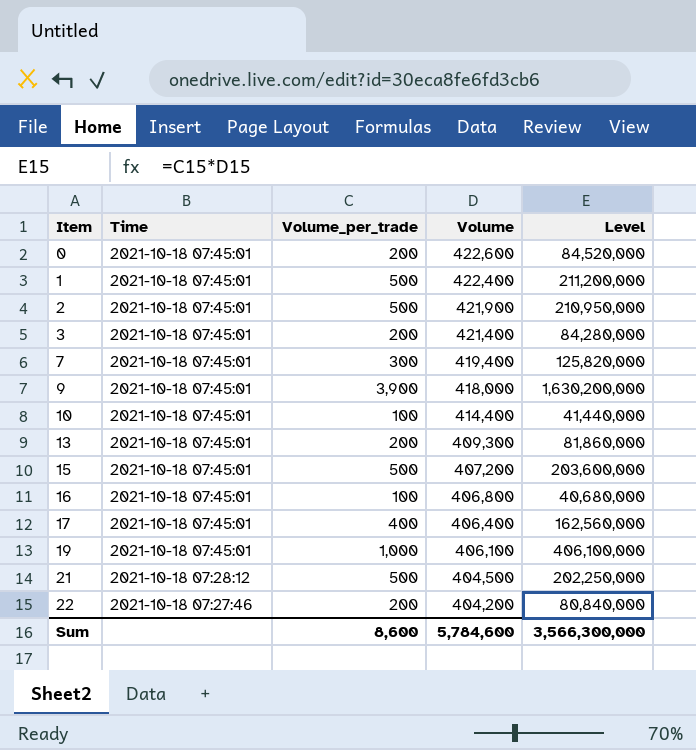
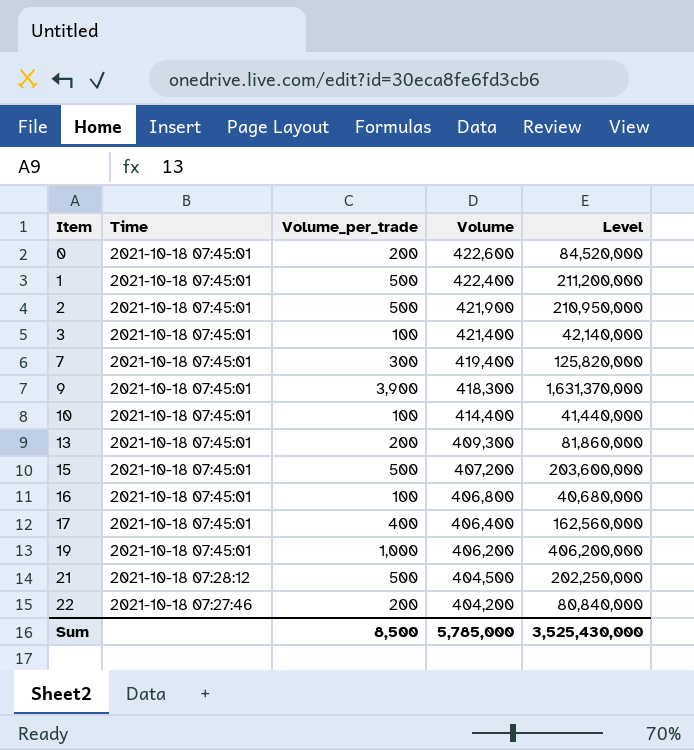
3 | Volume_per_trade: 200 -> 100
3 | Level: 84,280,000 -> 42,140,000
9 | Volume: 418,000 -> 418,300
9 | Level: 1,630,200,000 -> 1,631,370,000
19 | Volume: 406,100 -> 406,200
19 | Level: 406,100,000 -> 406,200,000
Sum | Volume_per_trade: 8,600 -> 8,500
Sum | Volume: 5,784,600 -> 5,785,000
Sum | Level: 3,566,300,000 -> 3,525,430,000

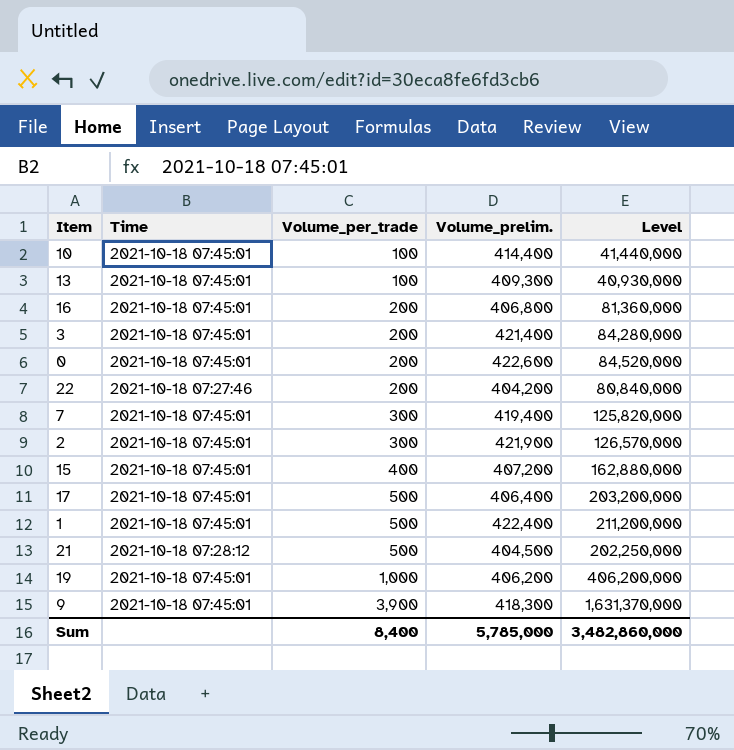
row order: Item ascending -> Volume_per_trade ascending
column name: Volume -> Volume_prelim.
13 | Volume_per_trade: 200 -> 100
13 | Level: 81,860,000 -> 40,930,000
16 | Volume_per_trade: 100 -> 200
16 | Level: 40,680,000 -> 81,360,000
3 | Volume_per_trade: 100 -> 200
3 | Level: 42,140,000 -> 84,280,000
2 | Volume_per_trade: 500 -> 300
2 | Level: 210,950,000 -> 126,570,000
15 | Volume_per_trade: 500 -> 400
15 | Level: 203,600,000 -> 162,880,000
17 | Volume_per_trade: 400 -> 500
17 | Level: 162,560,000 -> 203,200,000
Sum | Volume_per_trade: 8,500 -> 8,400
Sum | Level: 3,525,430,000 -> 3,482,860,000

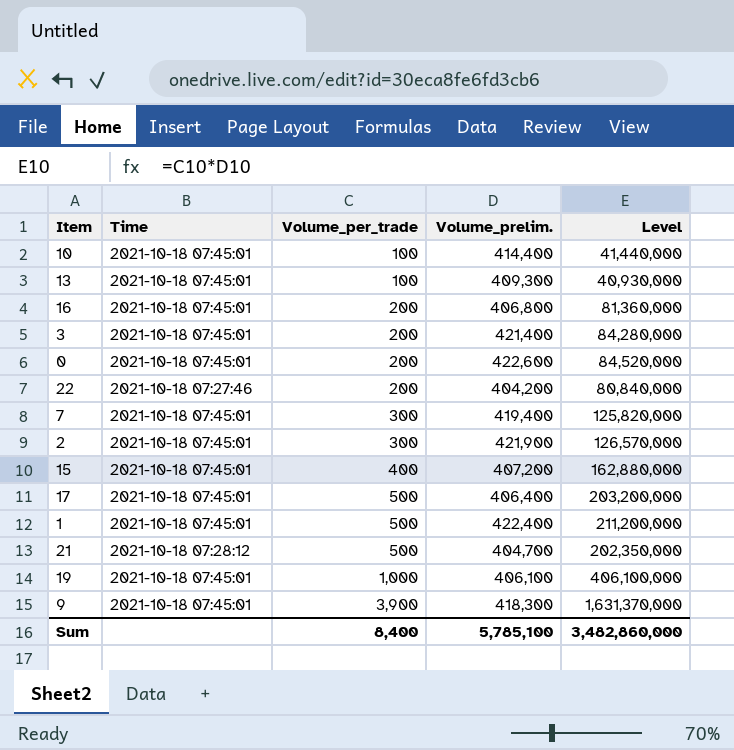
21 | Volume_prelim.: 404,500 -> 404,700
21 | Level: 202,250,000 -> 202,350,000
19 | Volume_prelim.: 406,200 -> 406,100
19 | Level: 406,200,000 -> 406,100,000
Sum | Volume_prelim.: 5,785,000 -> 5,785,100

